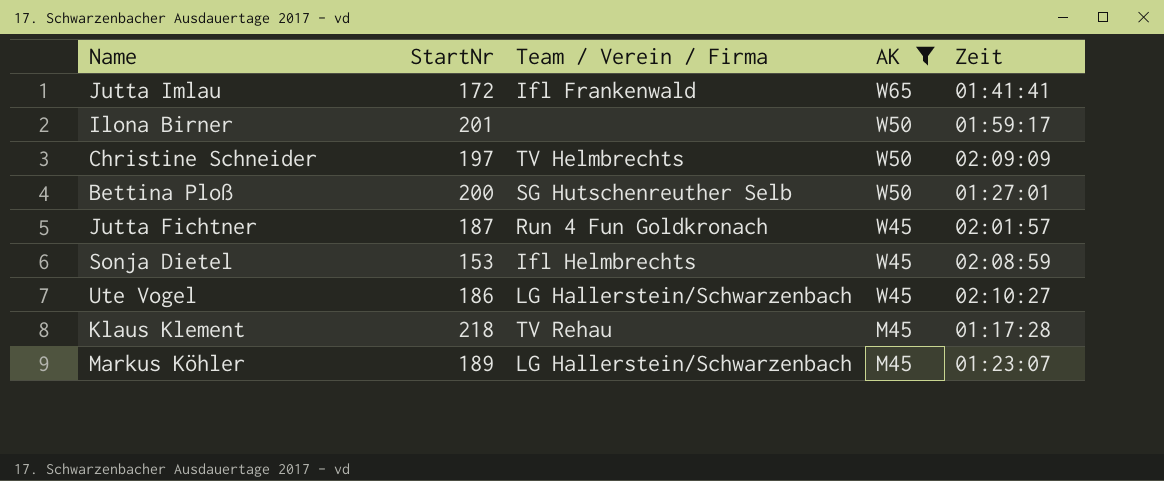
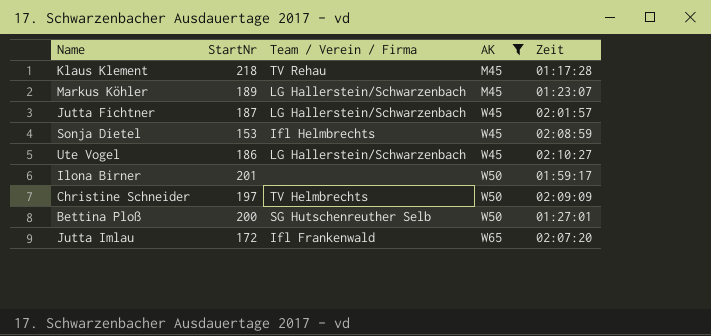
row order: AK descending -> AK ascending
Jutta Fichtner | Team / Verein / Firma: Run 4 Fun Goldkronach -> LG Hallerstein/Schwarzenbach
Jutta Imlau | Zeit: 01:41:41 -> 02:07:20

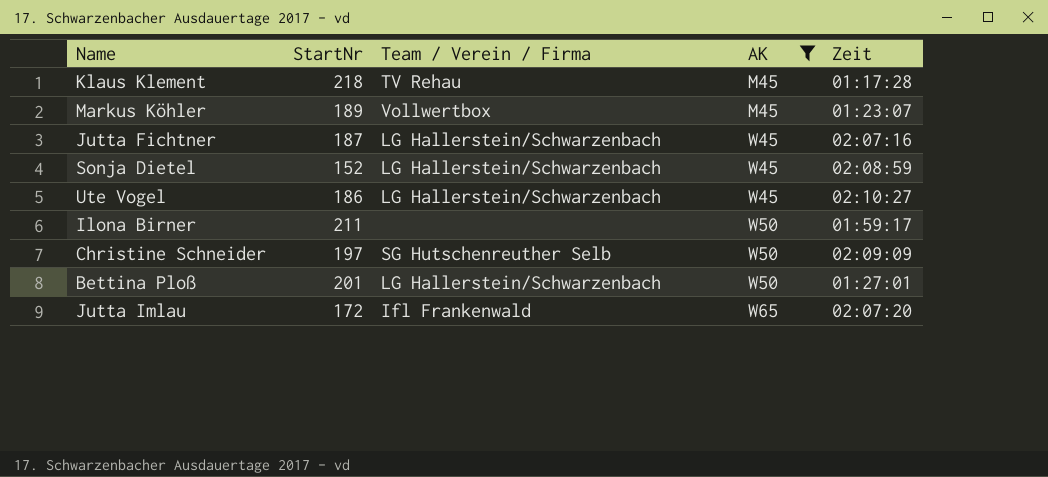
Markus Köhler | Team / Verein / Firma: LG Hallerstein/Schwarzenbach -> Vollwertbox
Jutta Fichtner | Zeit: 02:01:57 -> 02:07:16
Sonja Dietel | StartNr: 153 -> 152
Sonja Dietel | Team / Verein / Firma: Ifl Helmbrechts -> LG Hallerstein/Schwarzenbach
Ilona Birner | StartNr: 201 -> 211
Christine Schneider | Team / Verein / Firma: TV Helmbrechts -> SG Hutschenreuther Selb
Bettina Ploß | StartNr: 200 -> 201
Bettina Ploß | Team / Verein / Firma: SG Hutschenreuther Selb -> LG Hallerstein/Schwarzenbach

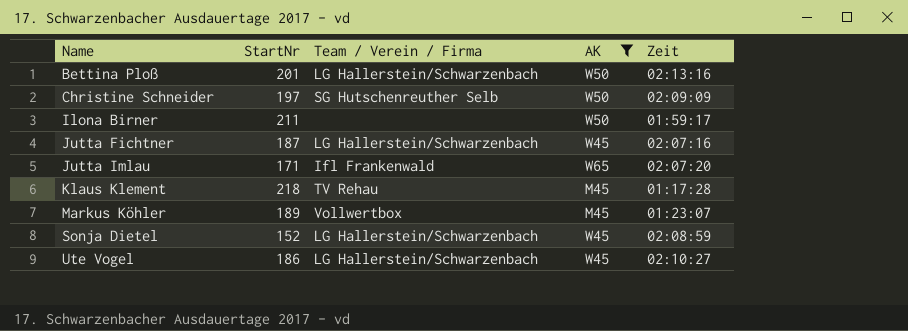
row order: AK ascending -> Name ascending
Bettina Ploß | Zeit: 01:27:01 -> 02:13:16
Jutta Imlau | StartNr: 172 -> 171

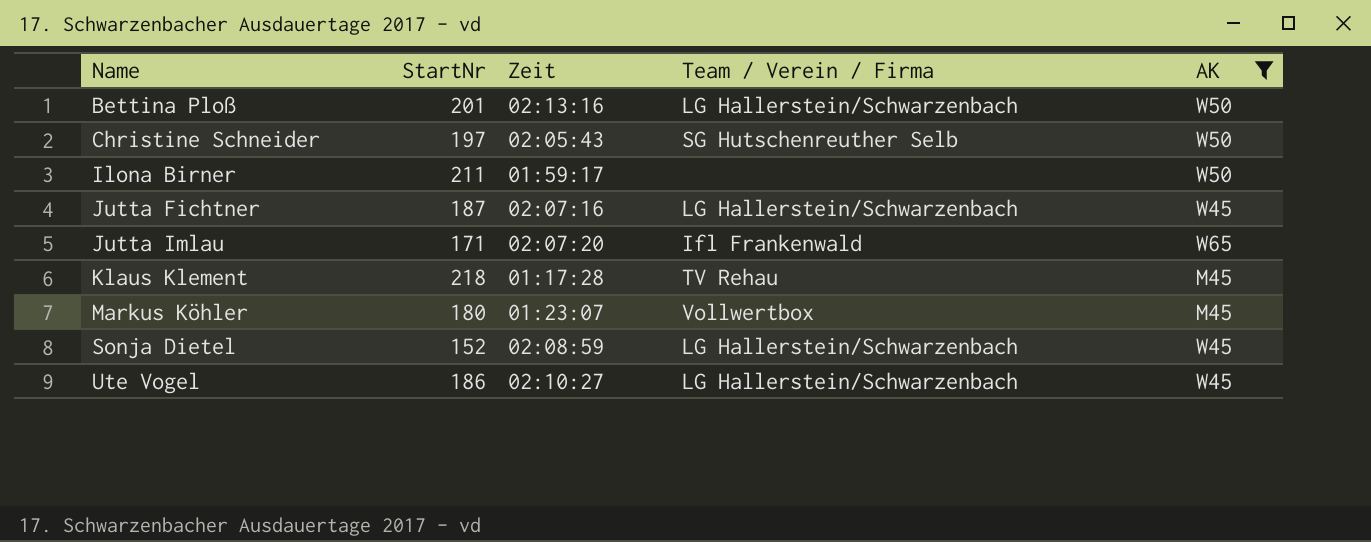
column Zeit | position: 5 -> 3
Christine Schneider | Zeit: 02:09:09 -> 02:05:43
Markus Köhler | StartNr: 189 -> 180

